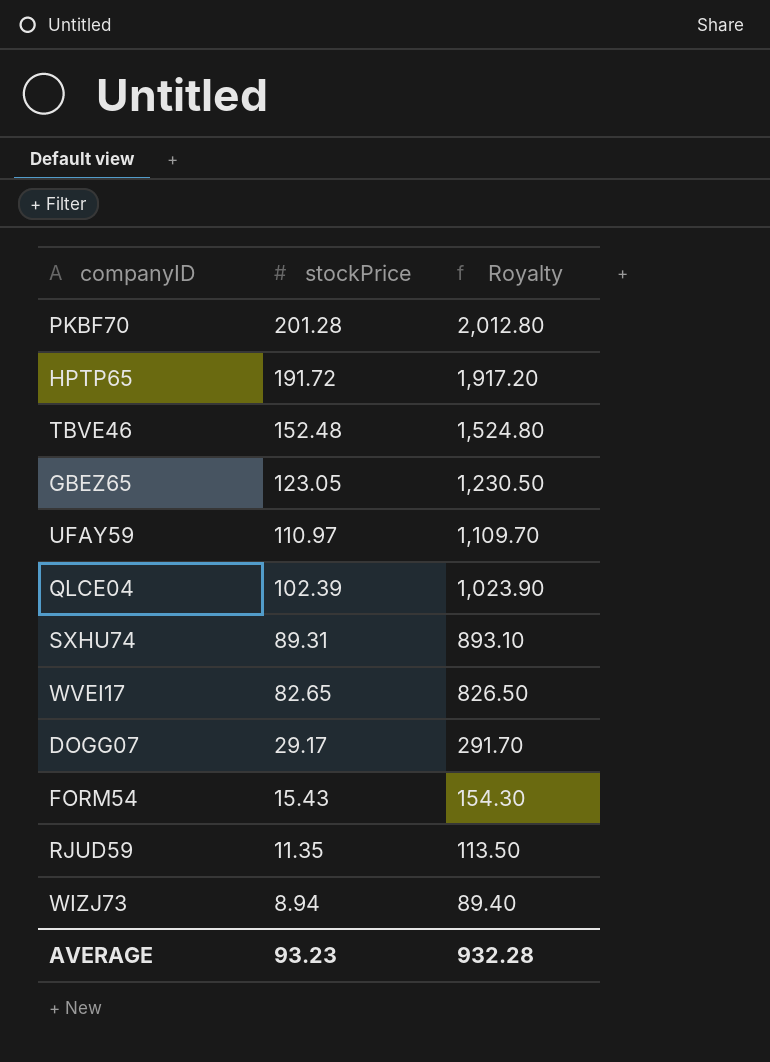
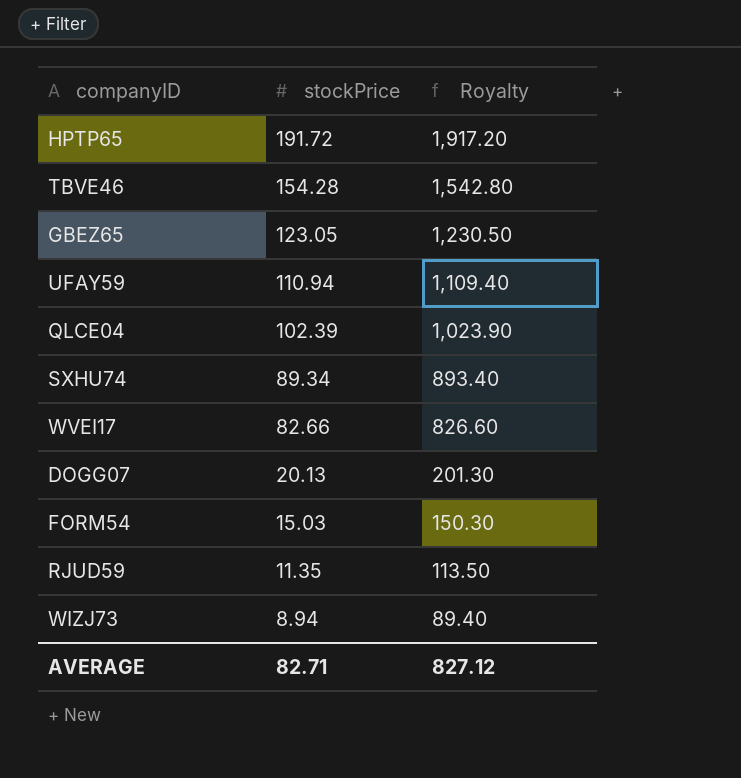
row PKBF70: 201.28 | 2,012.80 -> none
TBVE46 | stockPrice: 152.48 -> 154.28
TBVE46 | Royalty: 1,524.80 -> 1,542.80
UFAY59 | stockPrice: 110.97 -> 110.94
UFAY59 | Royalty: 1,109.70 -> 1,109.40
SXHU74 | stockPrice: 89.31 -> 89.34
SXHU74 | Royalty: 893.10 -> 893.40
WVEI17 | stockPrice: 82.65 -> 82.66
WVEI17 | Royalty: 826.50 -> 826.60
DOGG07 | stockPrice: 29.17 -> 20.13
DOGG07 | Royalty: 291.70 -> 201.30
FORM54 | stockPrice: 15.43 -> 15.03
FORM54 | Royalty: 154.30 -> 150.30
AVERAGE | stockPrice: 93.23 -> 82.71
AVERAGE | Royalty: 932.28 -> 827.12

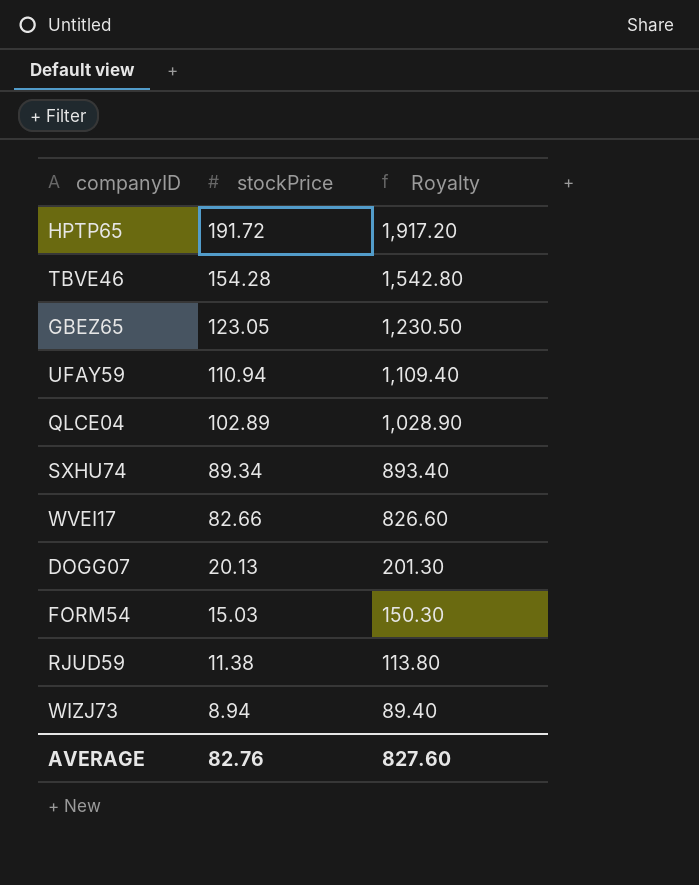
QLCE04 | stockPrice: 102.39 -> 102.89
QLCE04 | Royalty: 1,023.90 -> 1,028.90
RJUD59 | stockPrice: 11.35 -> 11.38
RJUD59 | Royalty: 113.50 -> 113.80
AVERAGE | stockPrice: 82.71 -> 82.76
AVERAGE | Royalty: 827.12 -> 827.60

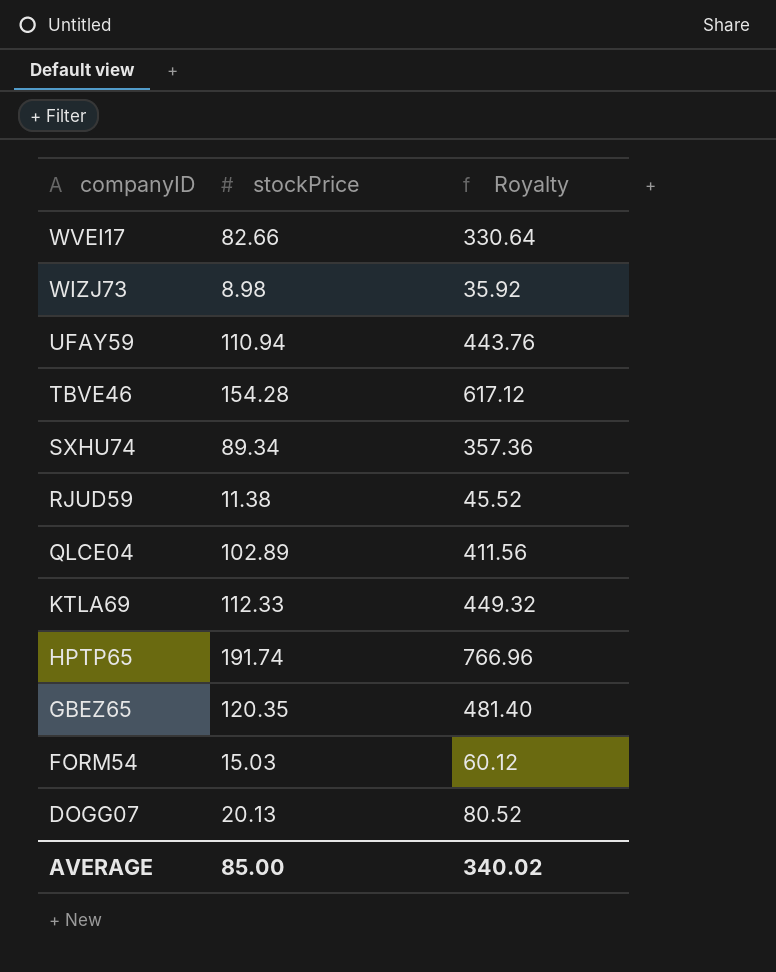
row order: stockPrice descending -> companyID descending
column Royalty | formula: [stockPrice] * 10 -> [stockPrice] * 4
WIZJ73 | stockPrice: 8.94 -> 8.98
row KTLA69: none -> 112.33 | 449.32
HPTP65 | stockPrice: 191.72 -> 191.74
GBEZ65 | stockPrice: 123.05 -> 120.35
AVERAGE | stockPrice: 82.76 -> 85.00
AVERAGE | Royalty: 827.60 -> 340.02

